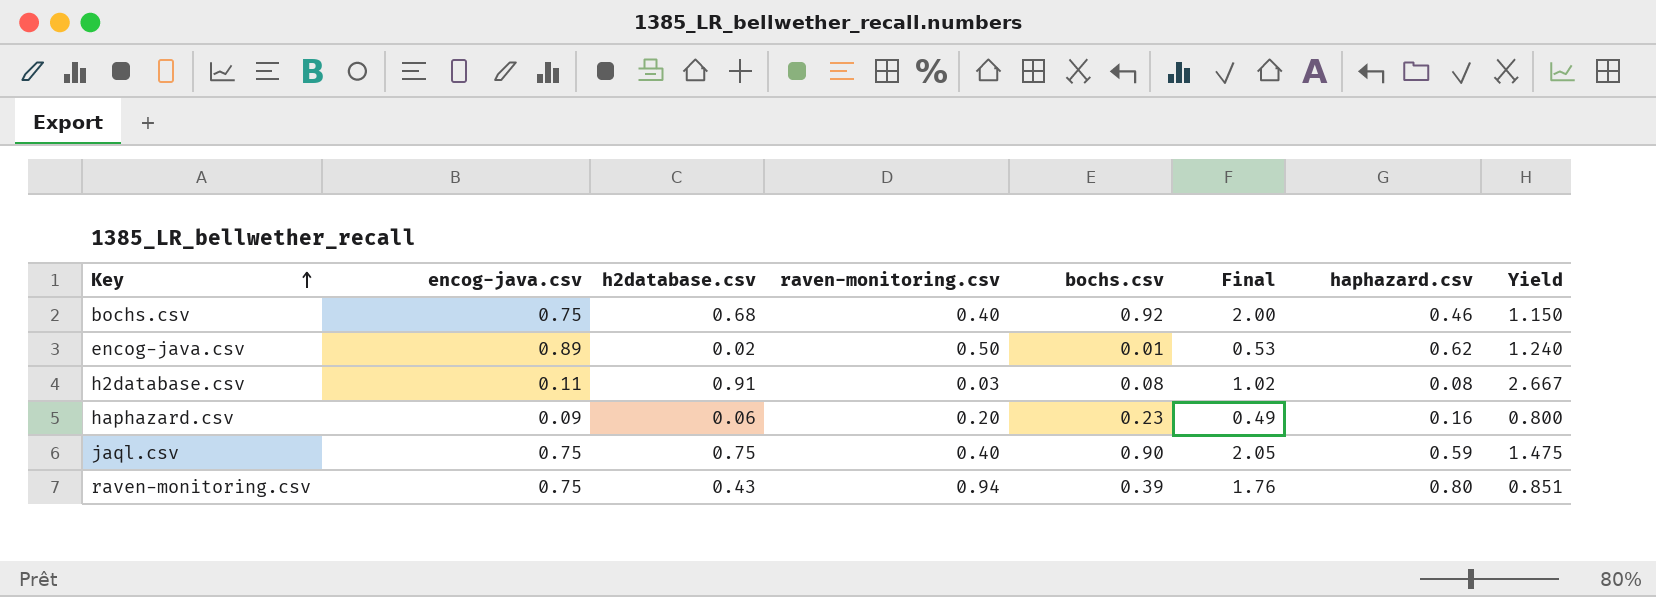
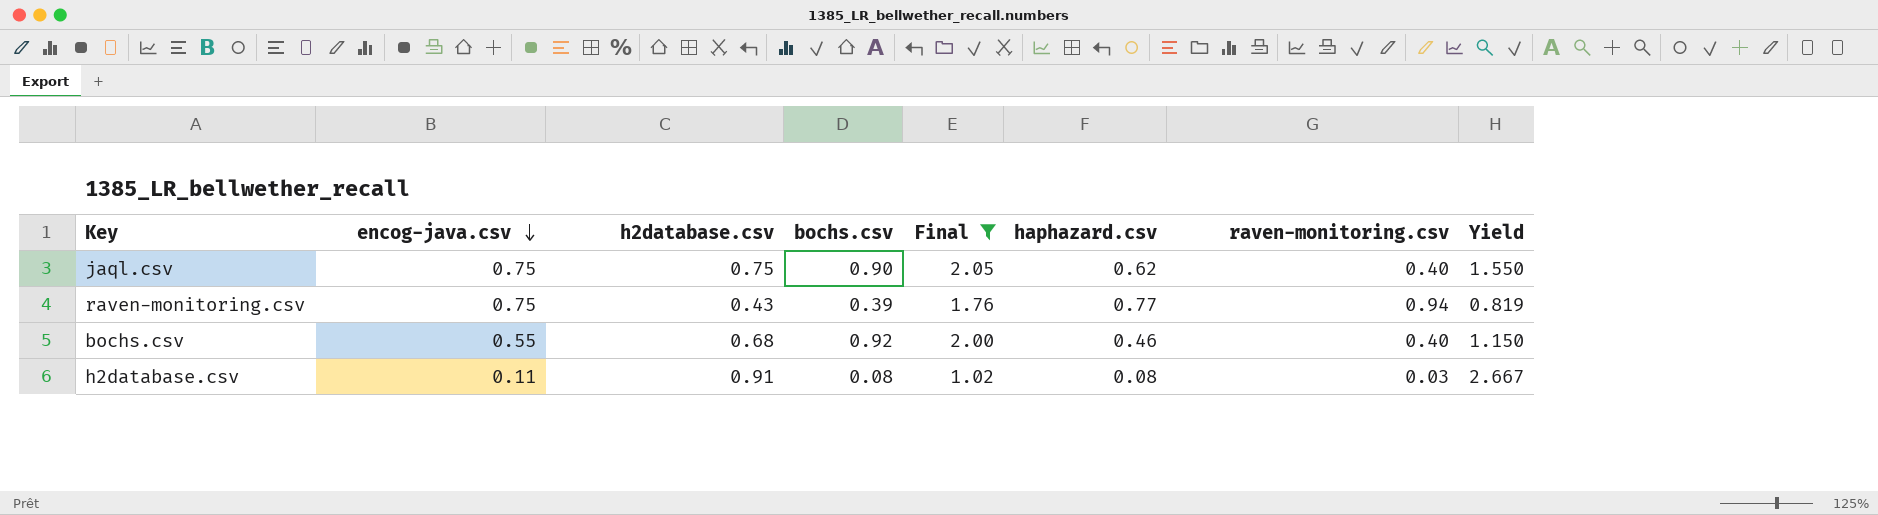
filter: none -> Final >= 1.02
row order: Key ascending -> encog-java.csv descending
column raven-monitoring.csv | position: 4 -> 7
jaql.csv | haphazard.csv: 0.59 -> 0.62
jaql.csv | Yield: 1.475 -> 1.550
raven-monitoring.csv | haphazard.csv: 0.80 -> 0.77
raven-monitoring.csv | Yield: 0.851 -> 0.819
bochs.csv | encog-java.csv: 0.75 -> 0.55

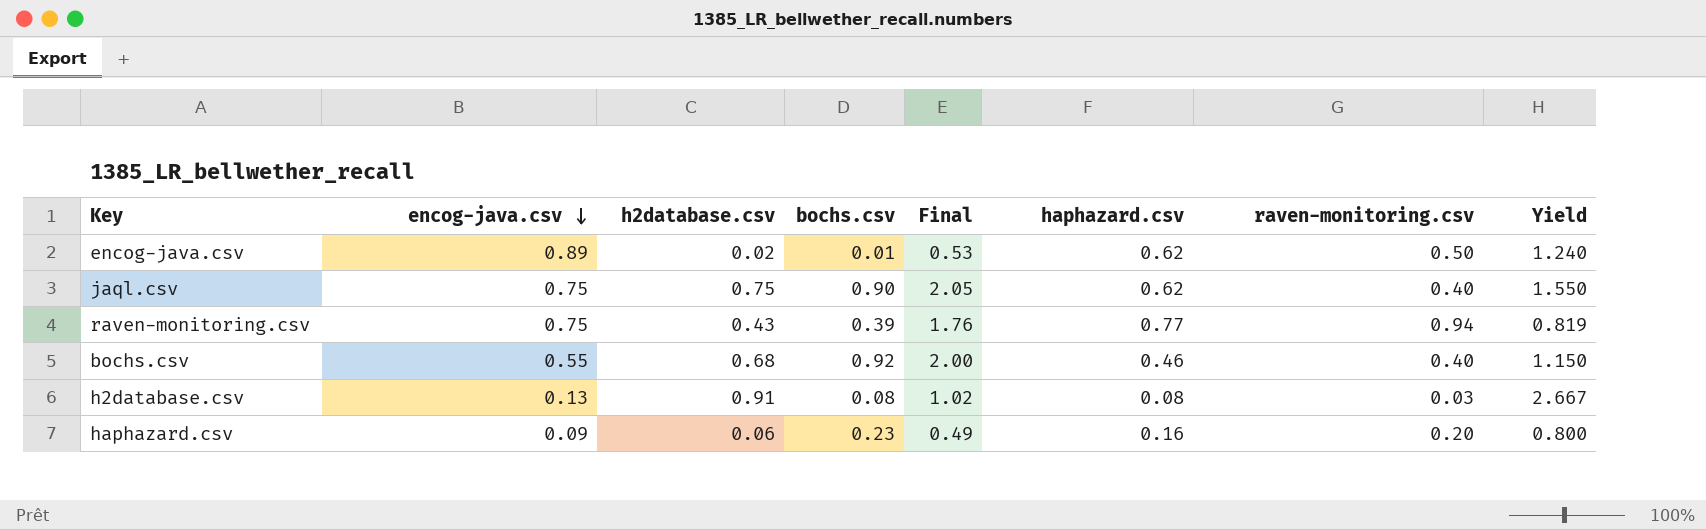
filter: Final >= 1.02 -> none
h2database.csv | encog-java.csv: 0.11 -> 0.13

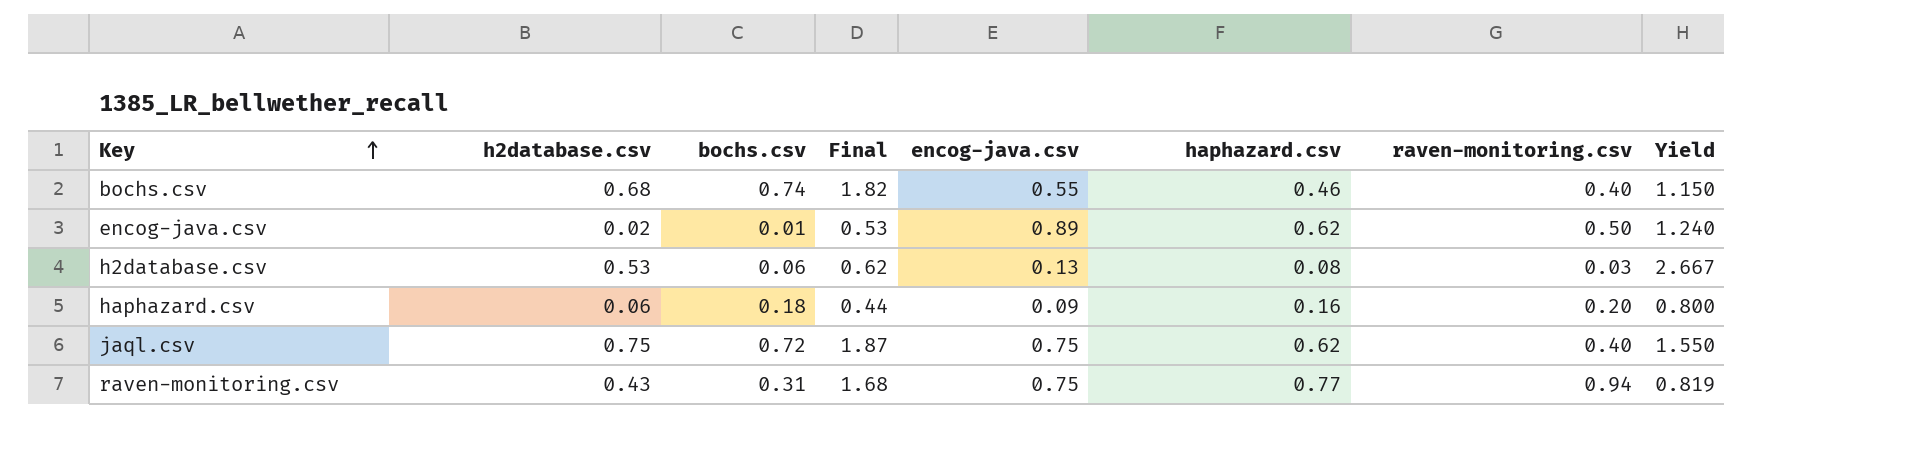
row order: encog-java.csv descending -> Key ascending
column encog-java.csv | position: 2 -> 5
bochs.csv | bochs.csv: 0.92 -> 0.74
bochs.csv | Final: 2.00 -> 1.82
h2database.csv | h2database.csv: 0.91 -> 0.53
h2database.csv | bochs.csv: 0.08 -> 0.06
h2database.csv | Final: 1.02 -> 0.62
haphazard.csv | bochs.csv: 0.23 -> 0.18
haphazard.csv | Final: 0.49 -> 0.44
jaql.csv | bochs.csv: 0.90 -> 0.72
jaql.csv | Final: 2.05 -> 1.87
raven-monitoring.csv | bochs.csv: 0.39 -> 0.31
raven-monitoring.csv | Final: 1.76 -> 1.68

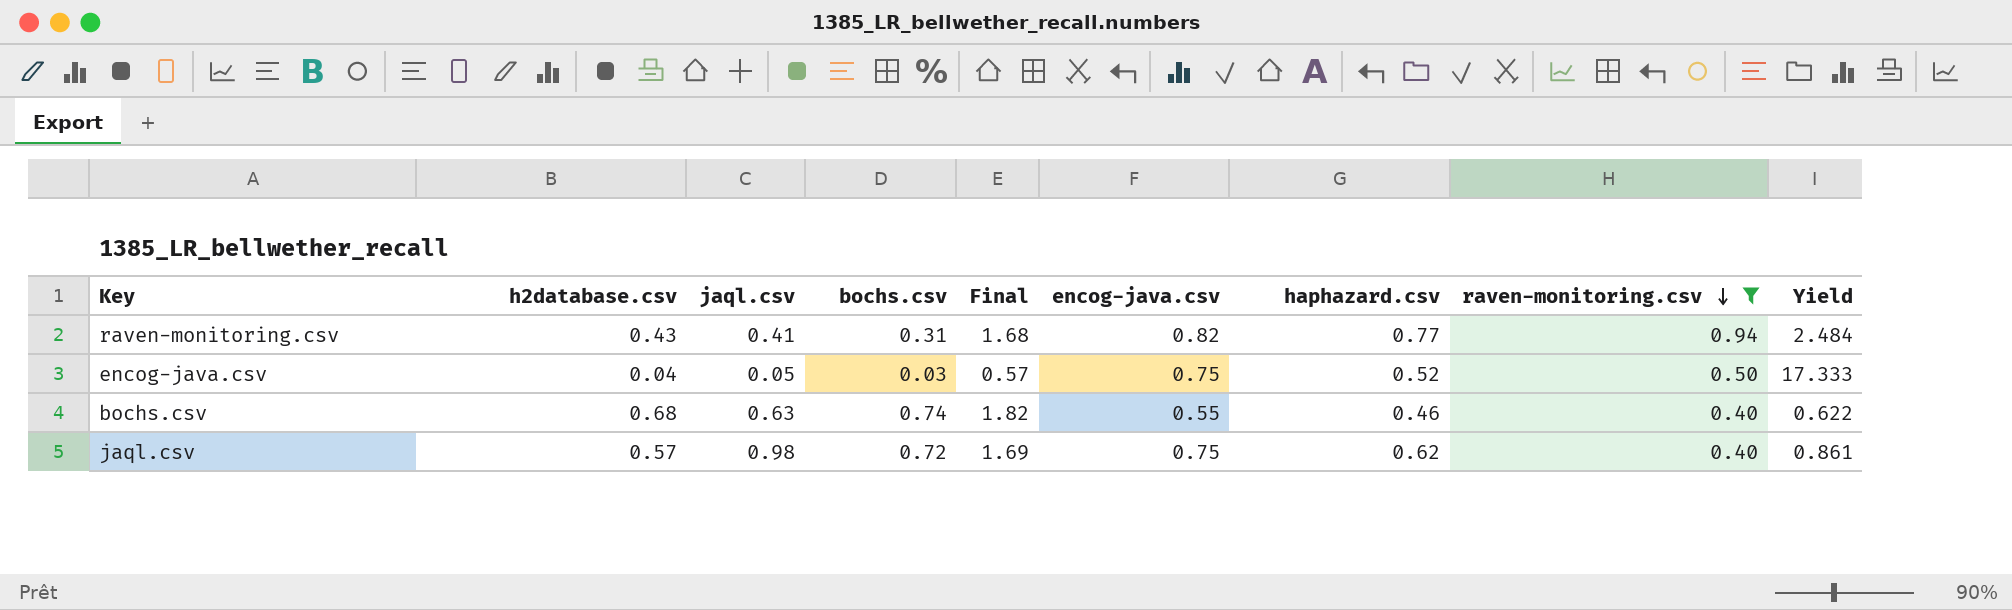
filter: none -> raven-monitoring.csv >= 0.40
row order: Key ascending -> raven-monitoring.csv descending
column jaql.csv | position: none -> 3
column Yield | formula: [haphazard.csv] / [raven-monitoring.csv] -> [haphazard.csv] / [bochs.csv]
raven-monitoring.csv | encog-java.csv: 0.75 -> 0.82
encog-java.csv | h2database.csv: 0.02 -> 0.04
encog-java.csv | bochs.csv: 0.01 -> 0.03
encog-java.csv | Final: 0.53 -> 0.57
encog-java.csv | encog-java.csv: 0.89 -> 0.75
encog-java.csv | haphazard.csv: 0.62 -> 0.52
jaql.csv | h2database.csv: 0.75 -> 0.57
jaql.csv | Final: 1.87 -> 1.69

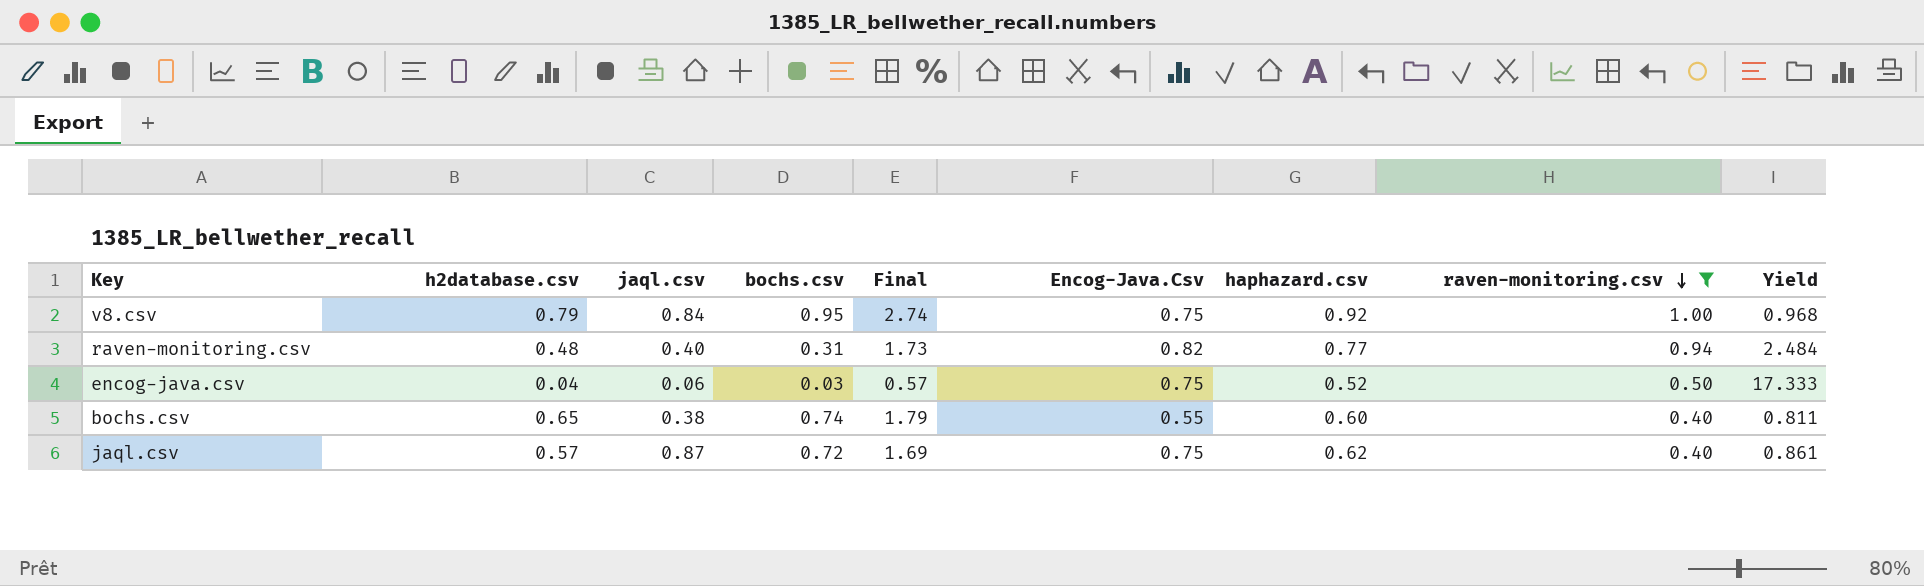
column name: encog-java.csv -> Encog-Java.Csv
row v8.csv: none -> 0.79 | 0.84 | 0.95 | 2.74 | 0.75 | 0.92 | 1.00 | 0.968
raven-monitoring.csv | h2database.csv: 0.43 -> 0.48
raven-monitoring.csv | jaql.csv: 0.41 -> 0.40
raven-monitoring.csv | Final: 1.68 -> 1.73
encog-java.csv | jaql.csv: 0.05 -> 0.06
bochs.csv | h2database.csv: 0.68 -> 0.65
bochs.csv | jaql.csv: 0.63 -> 0.38
bochs.csv | Final: 1.82 -> 1.79
bochs.csv | haphazard.csv: 0.46 -> 0.60
bochs.csv | Yield: 0.622 -> 0.811
jaql.csv | jaql.csv: 0.98 -> 0.87

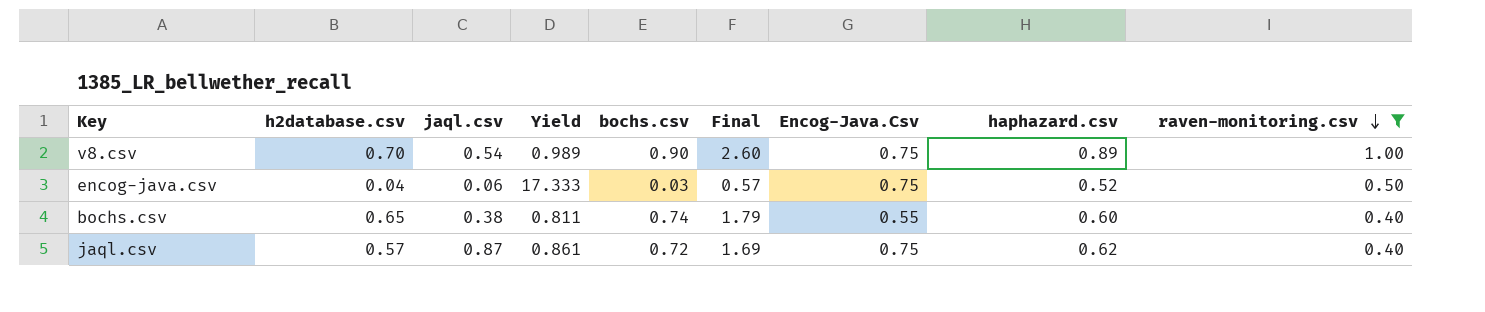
column Yield | position: 9 -> 4
row raven-monitoring.csv: 0.48 | 0.40 | 0.31 | 1.73 | 0.82 | 0.77 | 0.94 | 2.484 -> none
v8.csv | h2database.csv: 0.79 -> 0.70
v8.csv | jaql.csv: 0.84 -> 0.54
v8.csv | Yield: 0.968 -> 0.989
v8.csv | bochs.csv: 0.95 -> 0.90
v8.csv | Final: 2.74 -> 2.60
v8.csv | haphazard.csv: 0.92 -> 0.89

